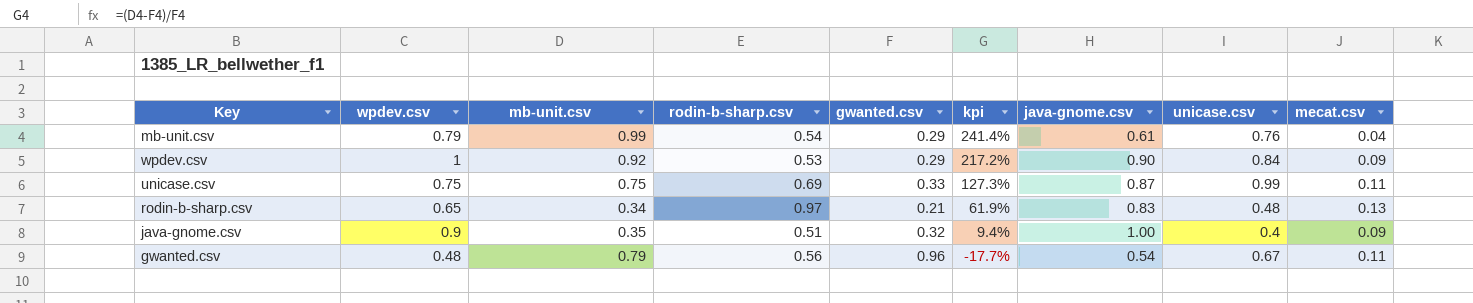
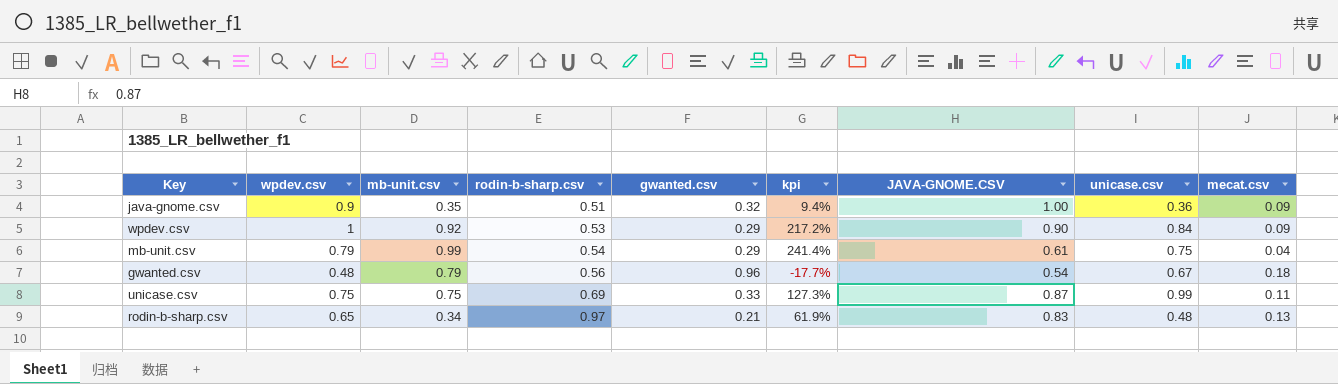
row order: kpi descending -> rodin-b-sharp.csv ascending
column name: java-gnome.csv -> JAVA-GNOME.CSV
java-gnome.csv | unicase.csv: 0.4 -> 0.36
mb-unit.csv | unicase.csv: 0.76 -> 0.75
gwanted.csv | mecat.csv: 0.11 -> 0.18

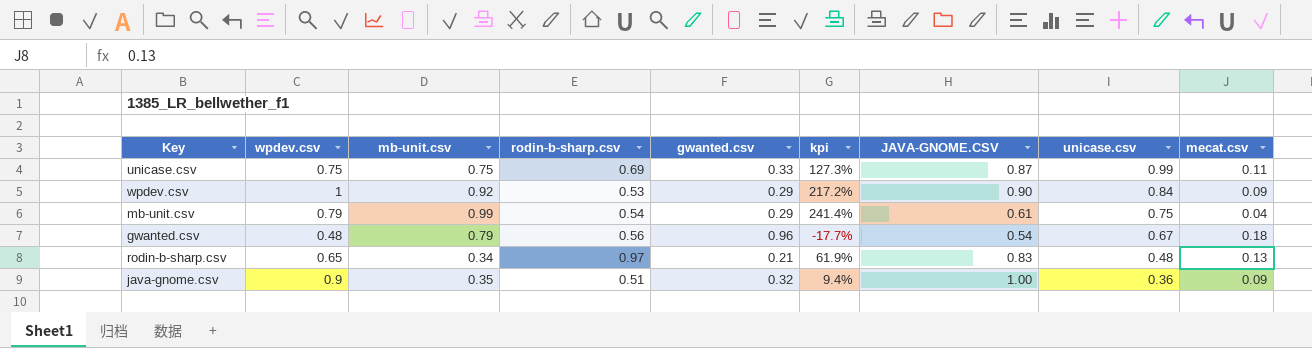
row order: rodin-b-sharp.csv ascending -> unicase.csv descending

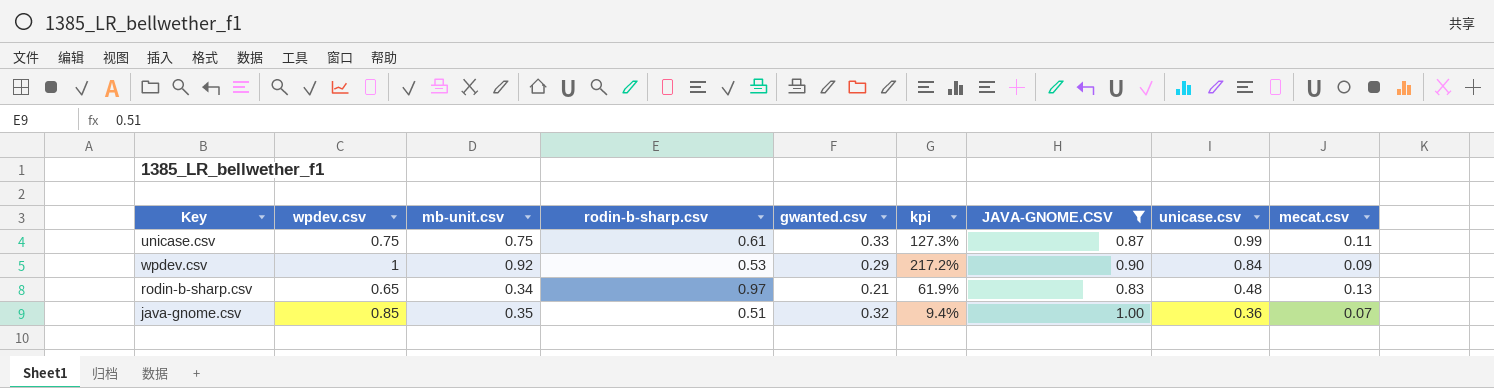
filter: none -> JAVA-GNOME.CSV >= 0.83
unicase.csv | rodin-b-sharp.csv: 0.69 -> 0.61
java-gnome.csv | wpdev.csv: 0.9 -> 0.85
java-gnome.csv | mecat.csv: 0.09 -> 0.07

